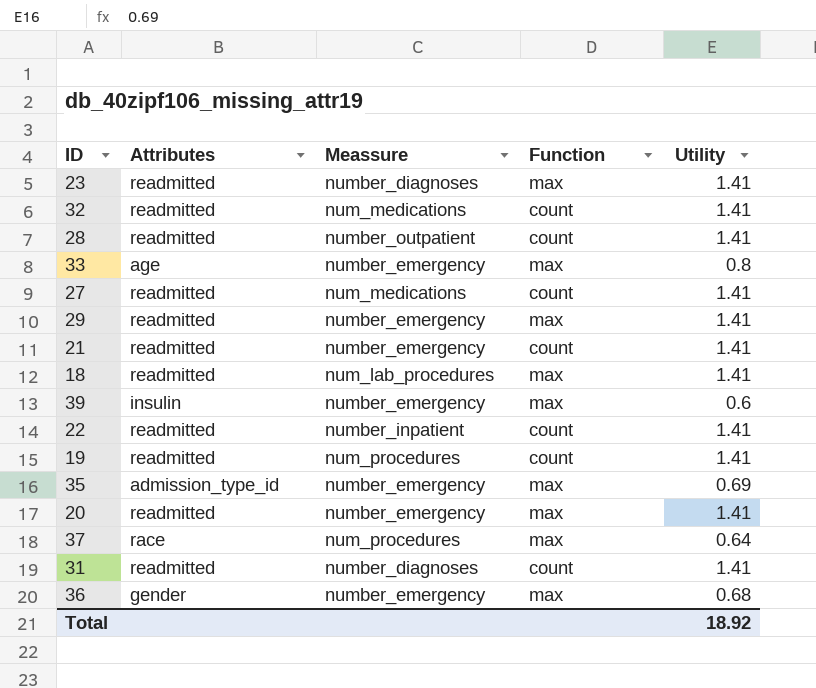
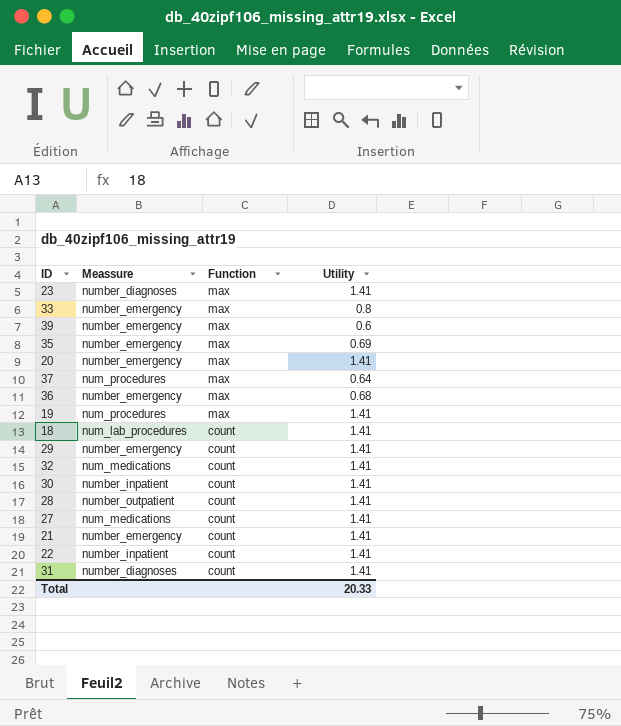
row order: none -> Function descending
column Attributes | position: 2 -> none
19 | Function: count -> max
18 | Function: max -> count
29 | Function: max -> count
row 30: none -> number_inpatient | count | 1.41
Total | Utility: 18.92 -> 20.33

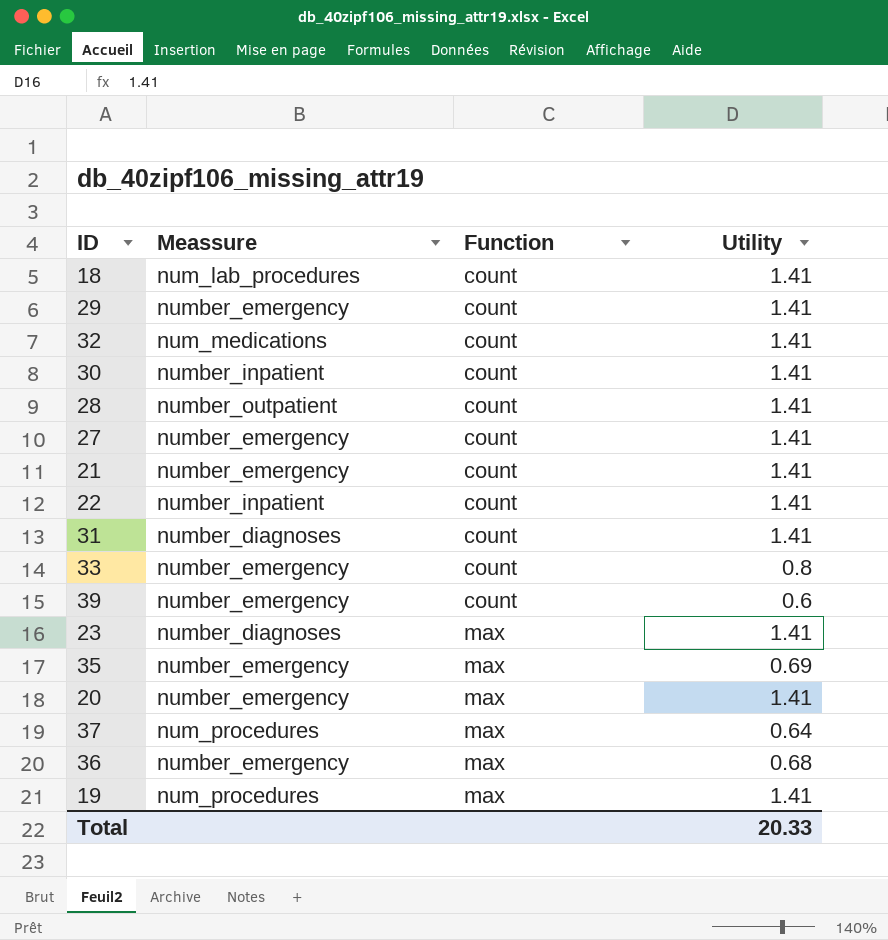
row order: Function descending -> Function ascending
27 | Meassure: num_medications -> number_emergency
33 | Function: max -> count
39 | Function: max -> count

